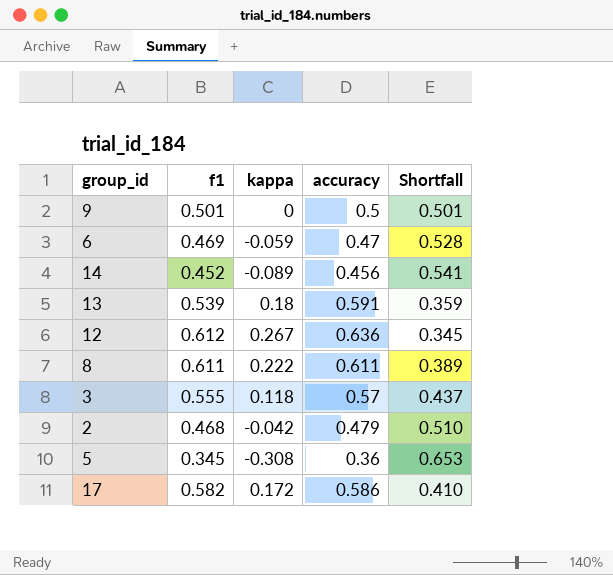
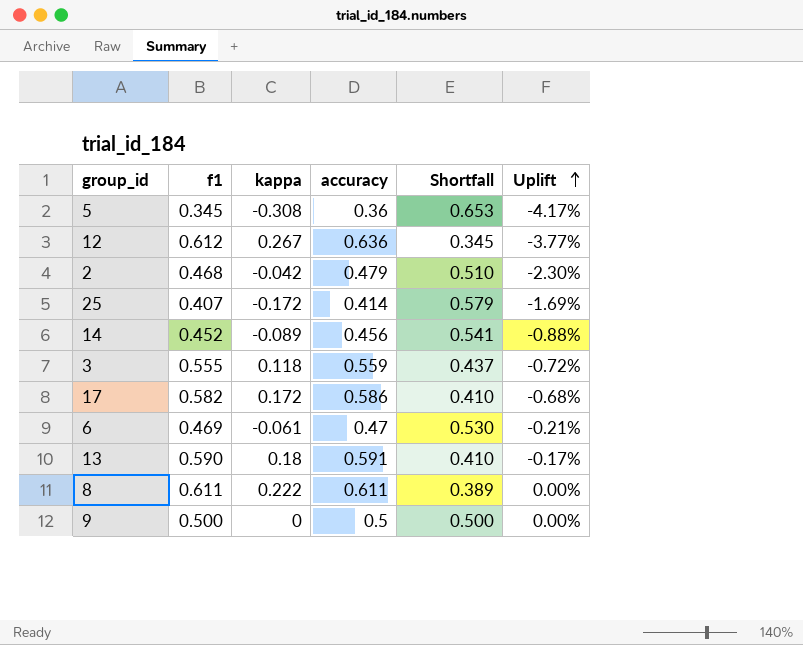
row order: none -> Uplift ascending
column Uplift | formula: none -> ([f1] - [accuracy]) / [accuracy]
row 25: none -> 0.407 | -0.172 | 0.414 | 0.579 | -1.69%
3 | accuracy: 0.57 -> 0.559
6 | kappa: -0.059 -> -0.061
6 | Shortfall: 0.528 -> 0.530
13 | f1: 0.539 -> 0.590
13 | Shortfall: 0.359 -> 0.410
9 | f1: 0.501 -> 0.500
9 | Shortfall: 0.501 -> 0.500

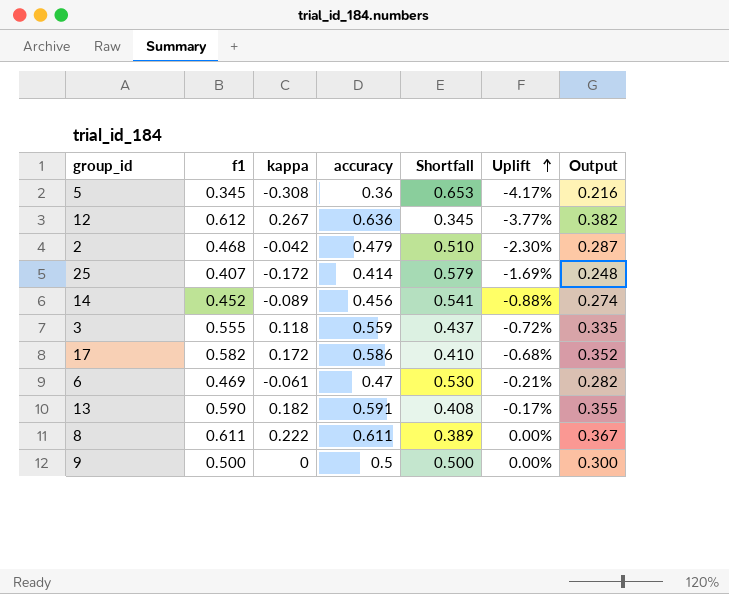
column Output | formula: none -> [accuracy] * 0.6
13 | kappa: 0.18 -> 0.182
13 | Shortfall: 0.410 -> 0.408

